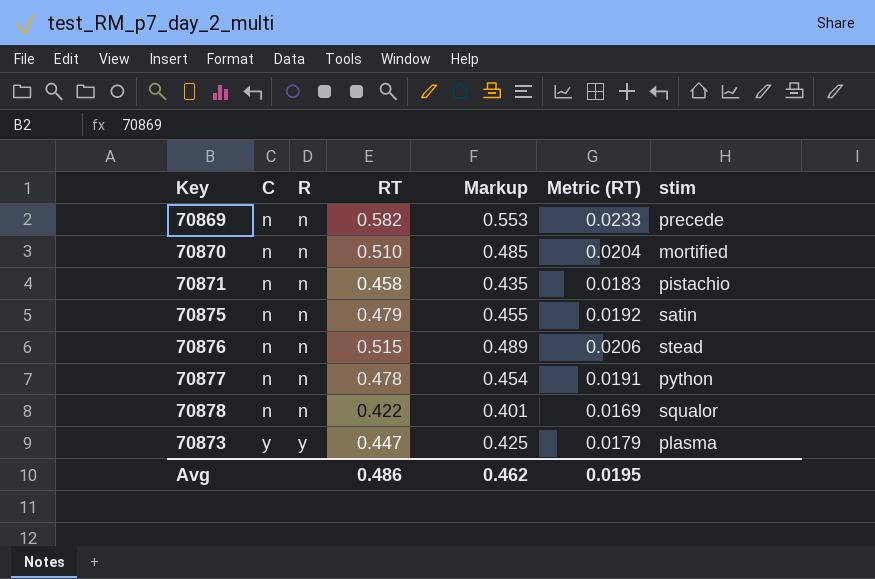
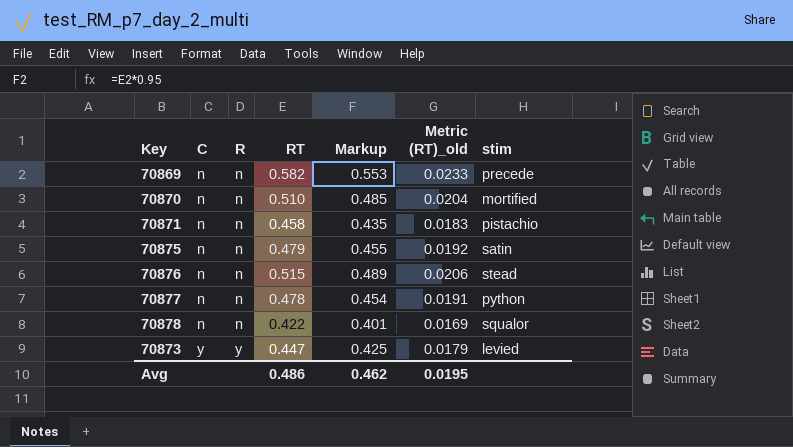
column name: Metric (RT) -> Metric (RT)_old
70873 | stim: plasma -> levied

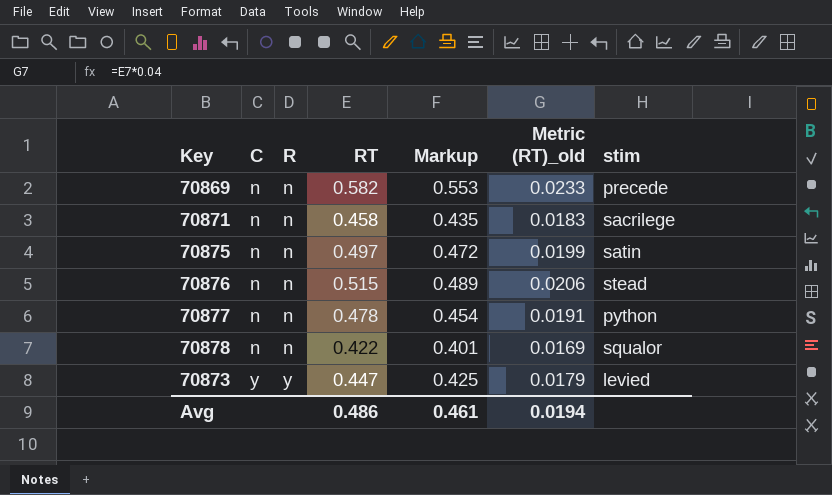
row 70870: n | n | 0.510 | 0.485 | 0.0204 | mortified -> none
70871 | stim: pistachio -> sacrilege
70875 | RT: 0.479 -> 0.497
70875 | Markup: 0.455 -> 0.472
70875 | Metric (RT)_old: 0.0192 -> 0.0199
Avg | Markup: 0.462 -> 0.461
Avg | Metric (RT)_old: 0.0195 -> 0.0194

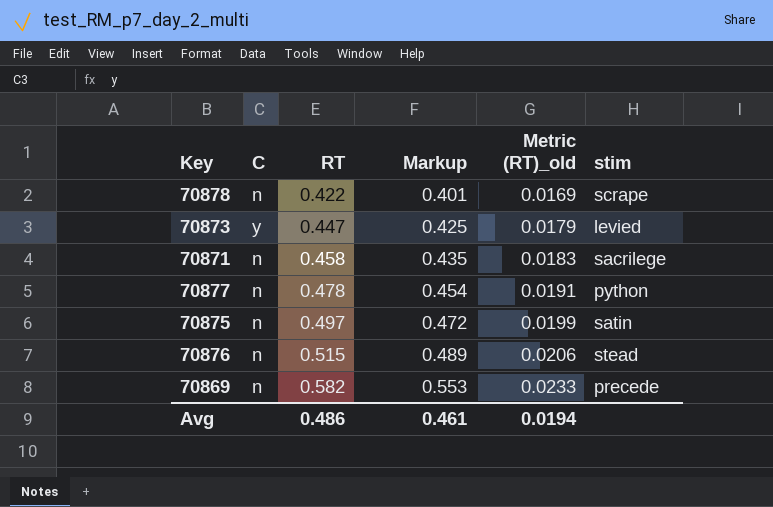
row order: C ascending -> RT ascending
column R | position: 3 -> none
70878 | stim: squalor -> scrape

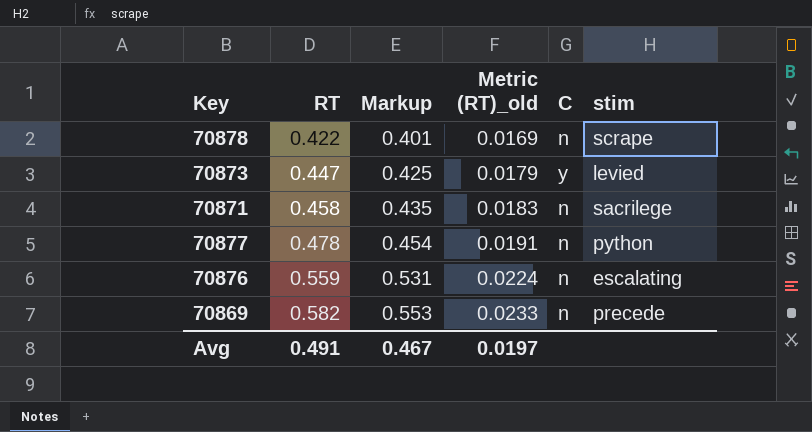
column C | position: 2 -> 5
row 70875: n | 0.497 | 0.472 | 0.0199 | satin -> none
70876 | RT: 0.515 -> 0.559
70876 | Markup: 0.489 -> 0.531
70876 | Metric (RT)_old: 0.0206 -> 0.0224
70876 | stim: stead -> escalating
Avg | RT: 0.486 -> 0.491
Avg | Markup: 0.461 -> 0.467
Avg | Metric (RT)_old: 0.0194 -> 0.0197

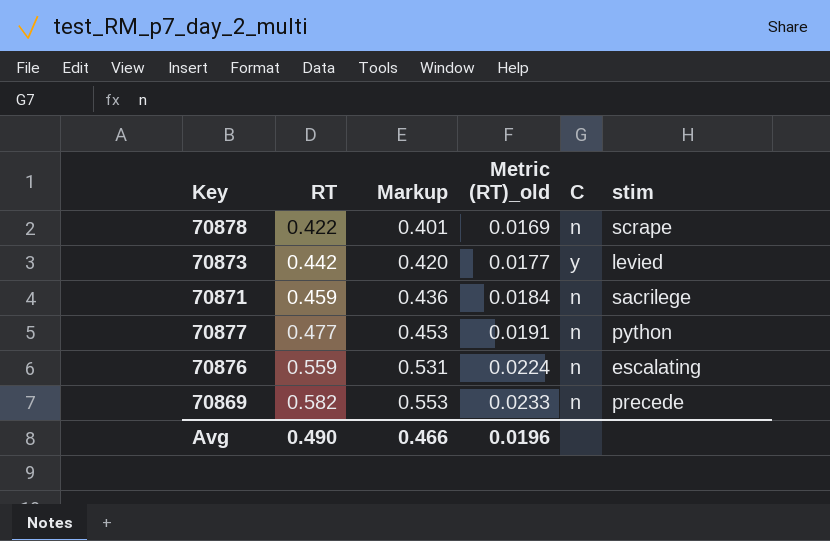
70873 | RT: 0.447 -> 0.442
70873 | Markup: 0.425 -> 0.420
70873 | Metric (RT)_old: 0.0179 -> 0.0177
70871 | RT: 0.458 -> 0.459
70871 | Markup: 0.435 -> 0.436
70871 | Metric (RT)_old: 0.0183 -> 0.0184
70877 | RT: 0.478 -> 0.477
70877 | Markup: 0.454 -> 0.453
Avg | RT: 0.491 -> 0.490
Avg | Markup: 0.467 -> 0.466
Avg | Metric (RT)_old: 0.0197 -> 0.0196

